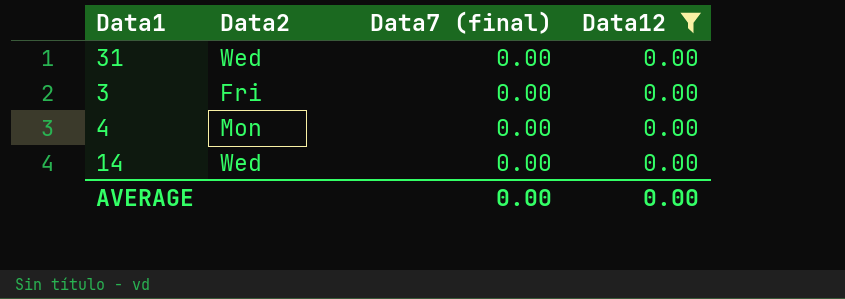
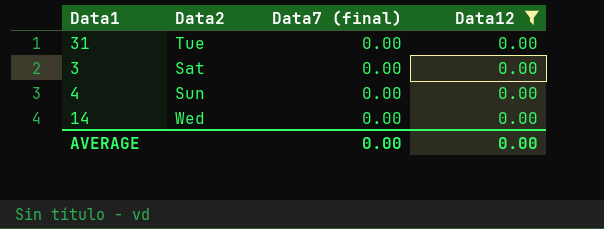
31 | Data2: Wed -> Tue
3 | Data2: Fri -> Sat
4 | Data2: Mon -> Sun

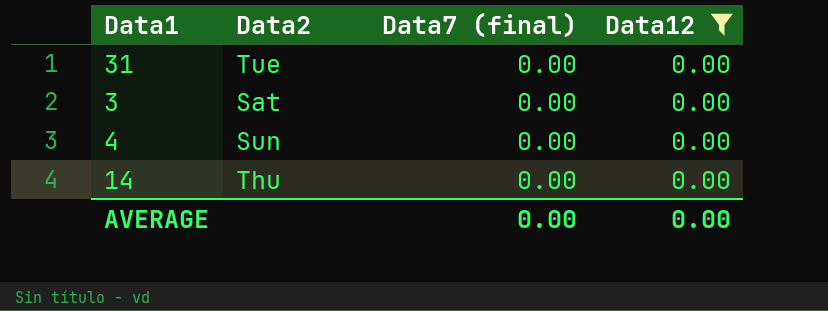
14 | Data2: Wed -> Thu

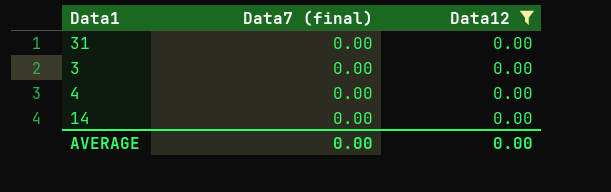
column Data2 | position: 2 -> none

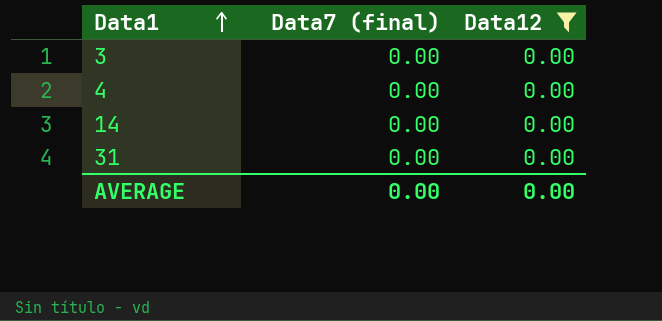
row order: none -> Data1 ascending

